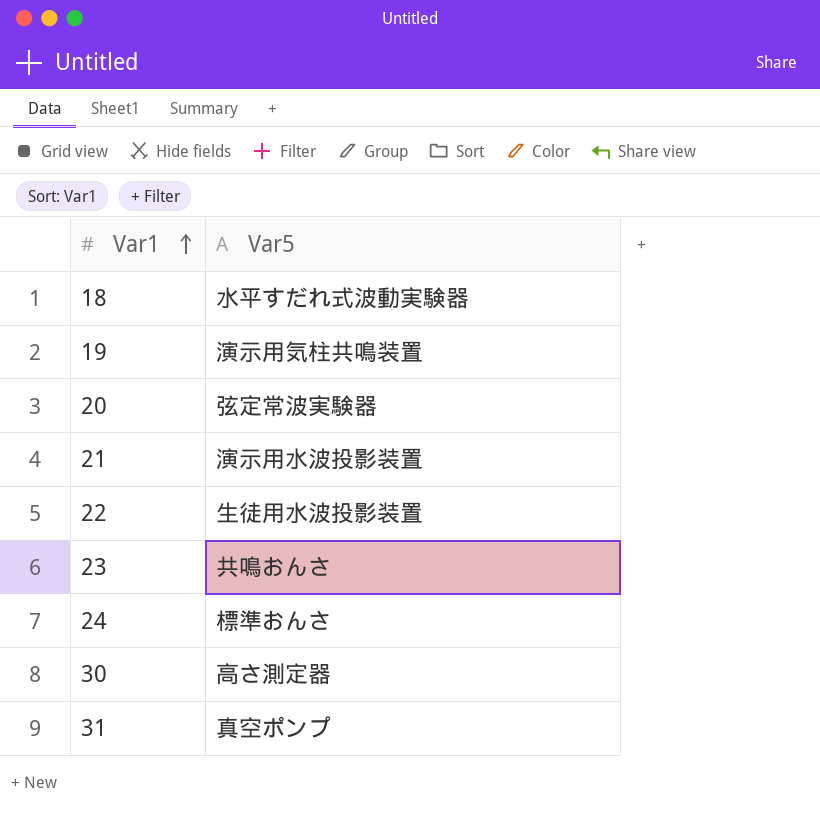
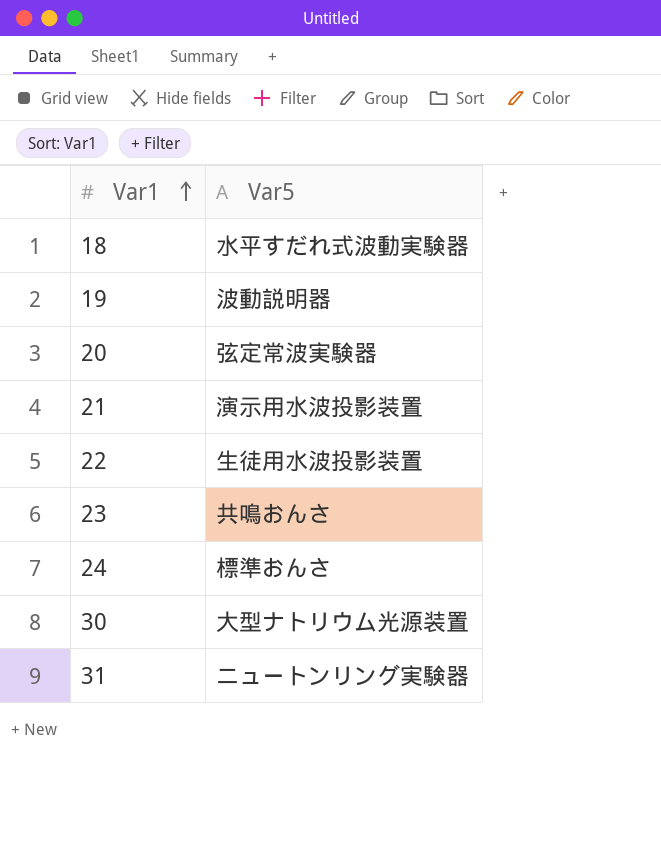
19 | Var5: 演示用気柱共鳴装置 -> 波動説明器
30 | Var5: 高さ測定器 -> 大型ナトリウム光源装置
31 | Var5: 真空ポンプ -> ニュートンリング実験器

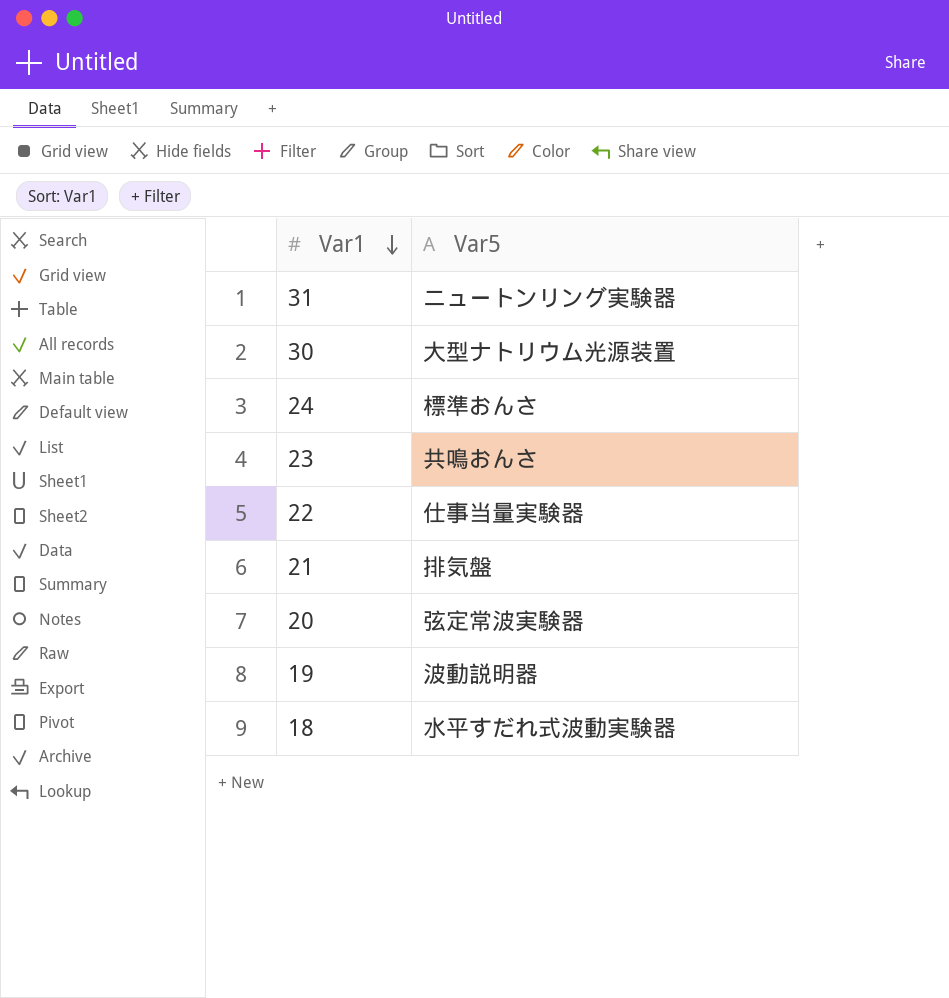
row order: Var1 ascending -> Var1 descending
22 | Var5: 生徒用水波投影装置 -> 仕事当量実験器
21 | Var5: 演示用水波投影装置 -> 排気盤

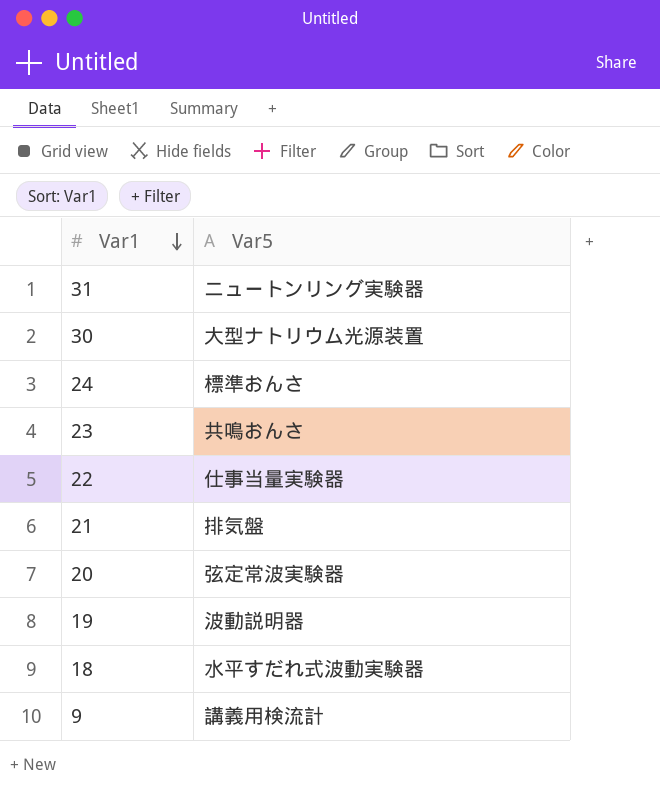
row 9: none -> 講義用検流計

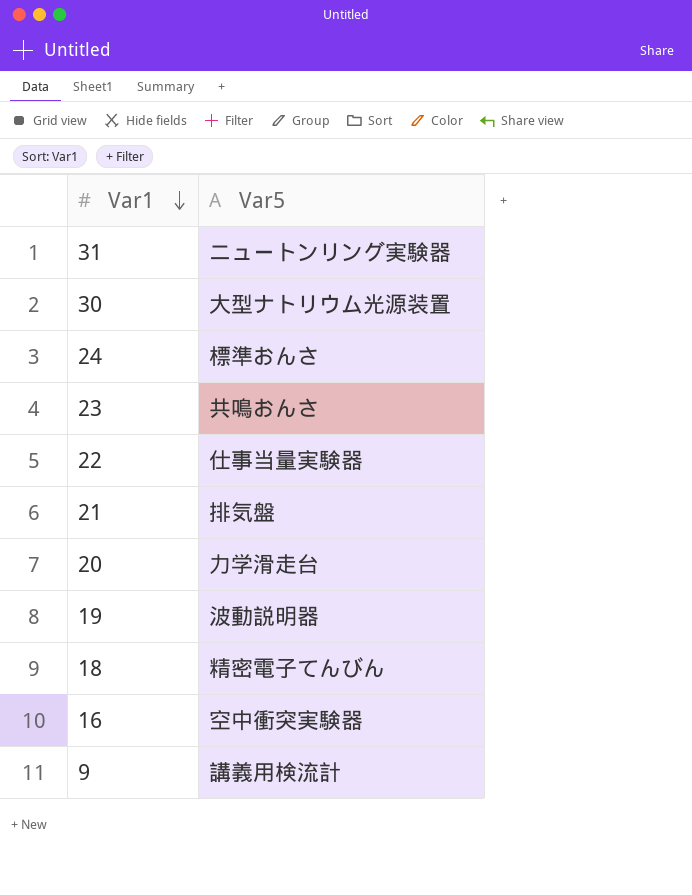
20 | Var5: 弦定常波実験器 -> 力学滑走台
18 | Var5: 水平すだれ式波動実験器 -> 精密電子てんびん
row 16: none -> 空中衝突実験器

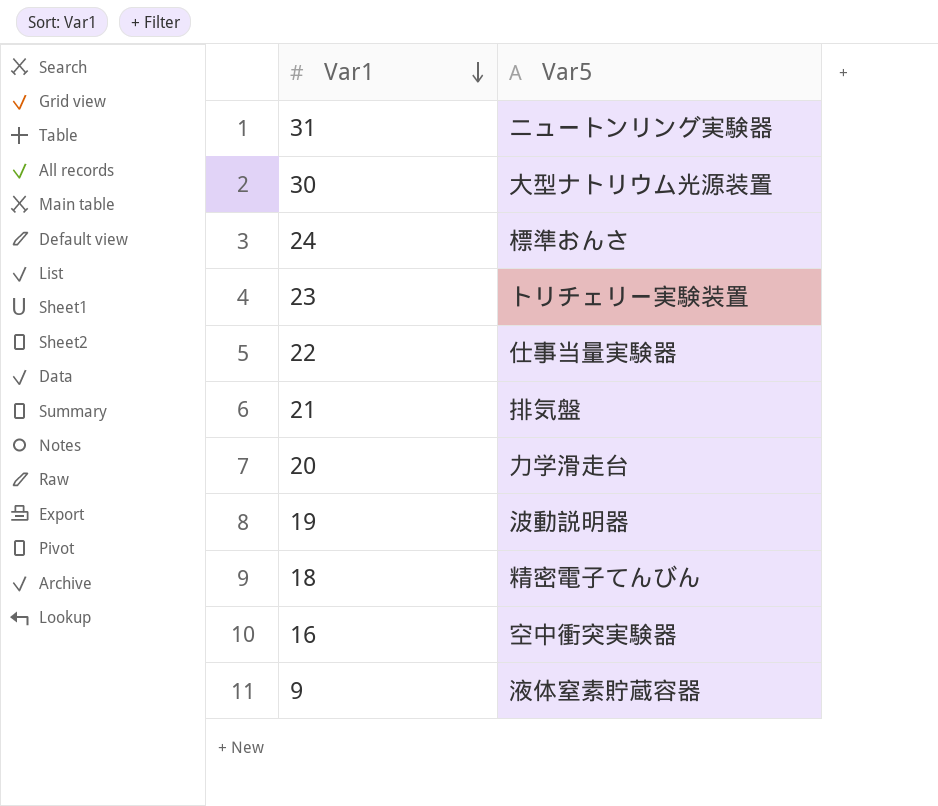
23 | Var5: 共鳴おんさ -> トリチェリー実験装置
9 | Var5: 講義用検流計 -> 液体窒素貯蔵容器

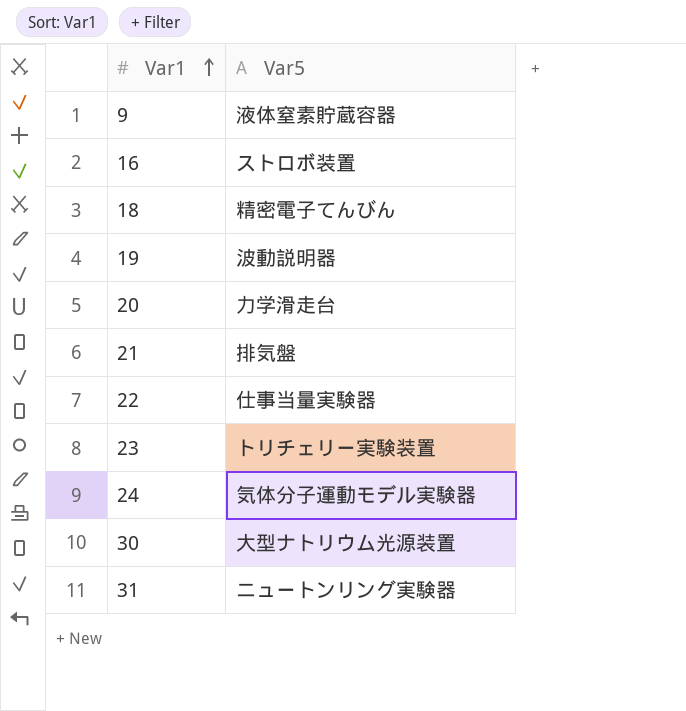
row order: Var1 descending -> Var1 ascending
16 | Var5: 空中衝突実験器 -> ストロボ装置
24 | Var5: 標準おんさ -> 気体分子運動モデル実験器

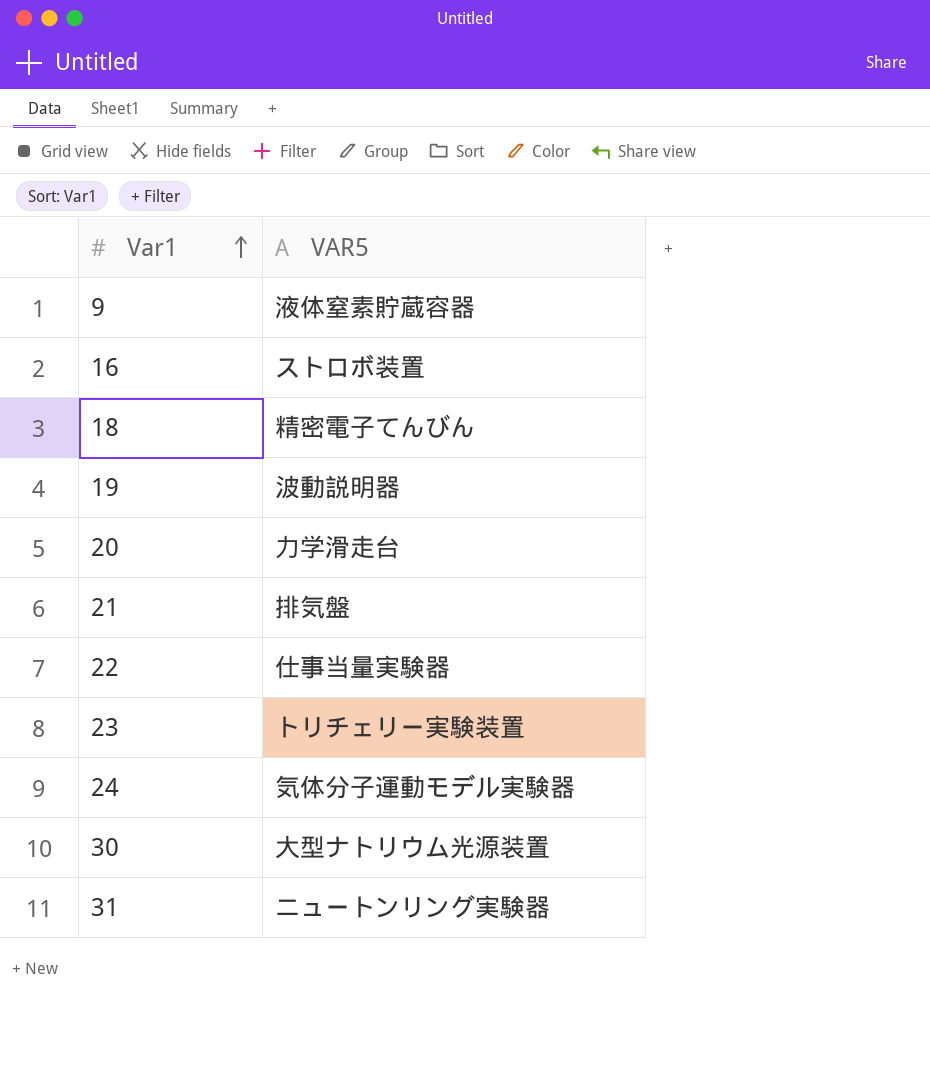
column name: Var5 -> VAR5

